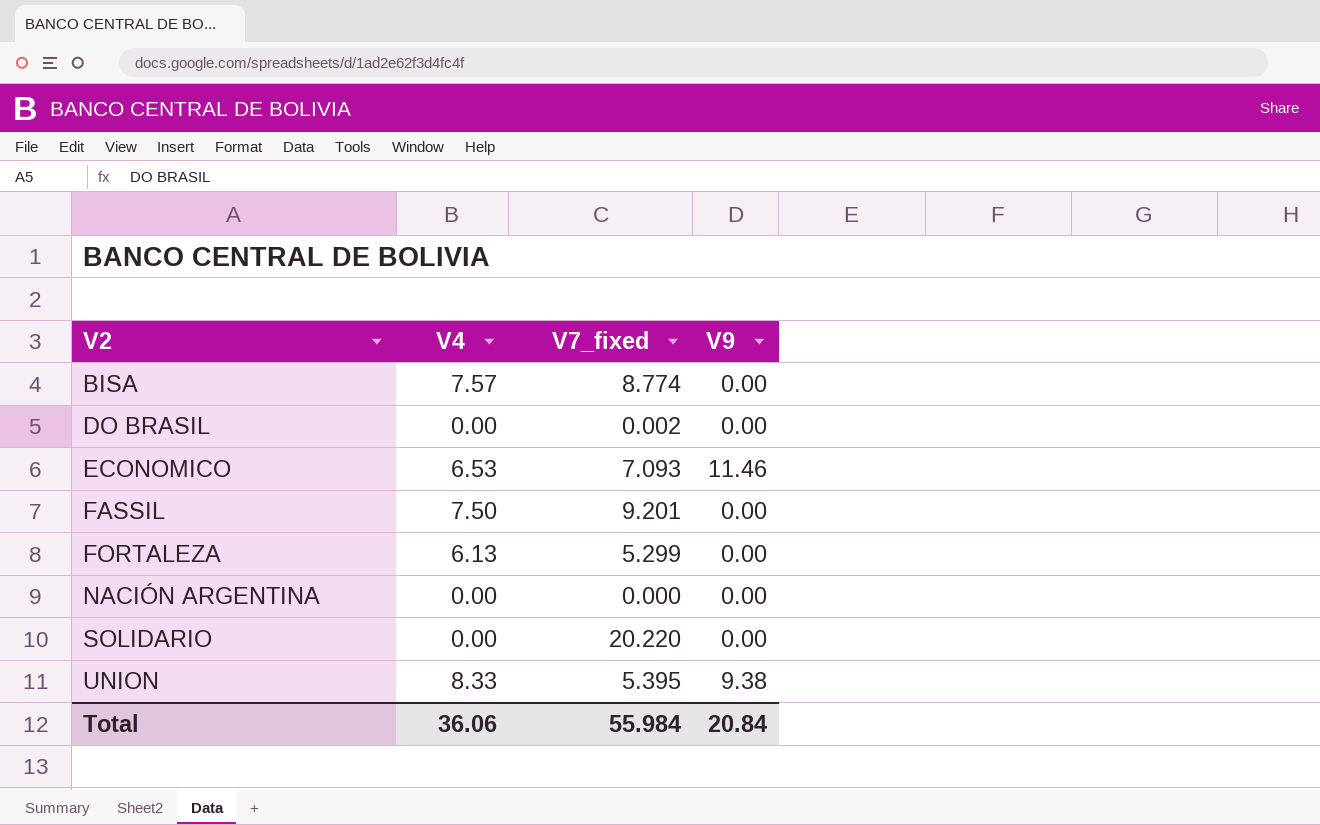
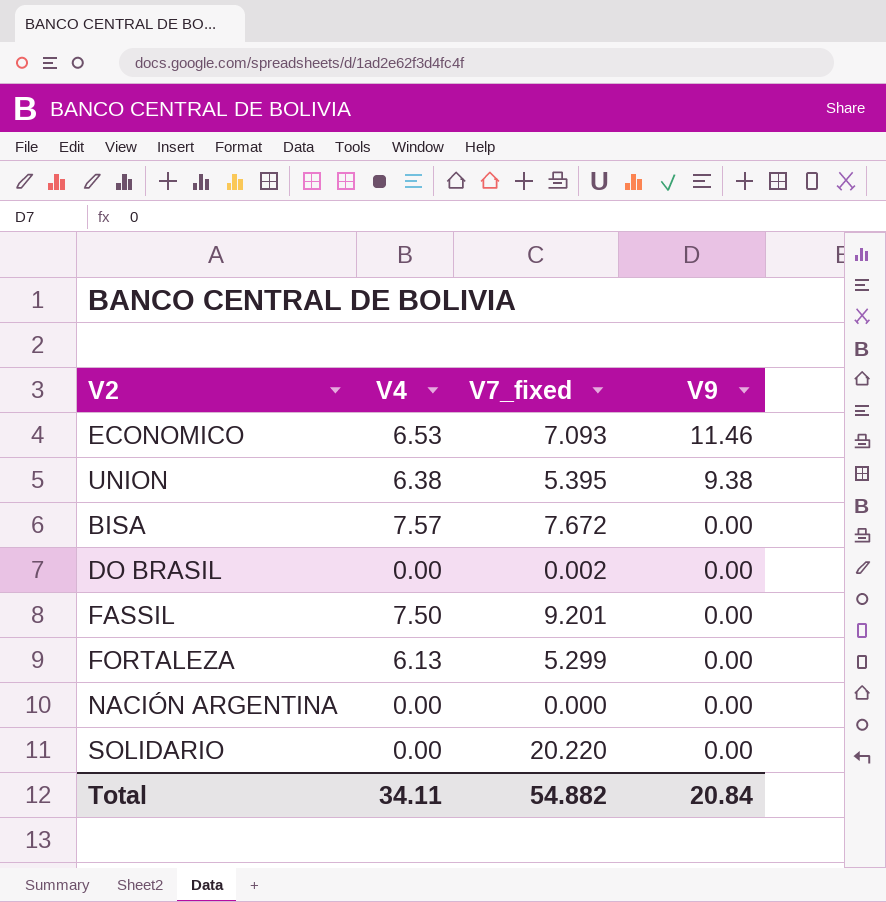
row order: V2 ascending -> V9 descending
UNION | V4: 8.33 -> 6.38
BISA | V7_fixed: 8.774 -> 7.672
Total | V4: 36.06 -> 34.11
Total | V7_fixed: 55.984 -> 54.882

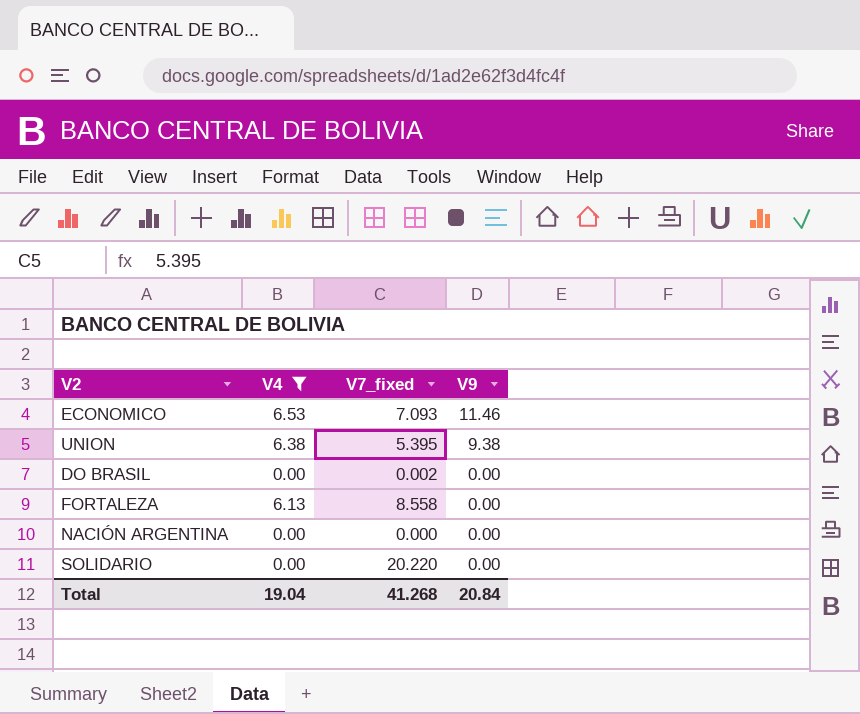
filter: none -> V4 <= 6.53
FORTALEZA | V7_fixed: 5.299 -> 8.558
Total | V4: 34.11 -> 19.04
Total | V7_fixed: 54.882 -> 41.268

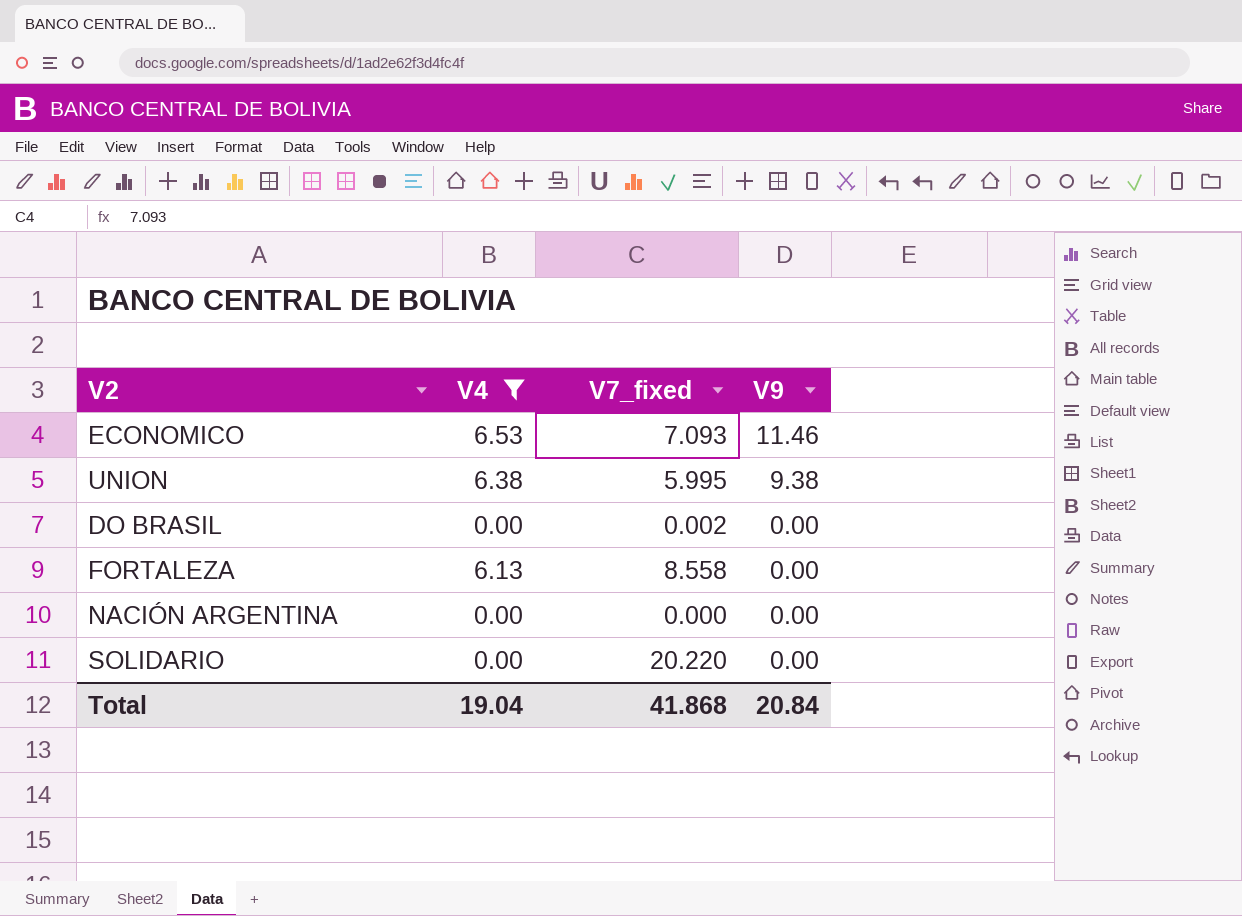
UNION | V7_fixed: 5.395 -> 5.995
Total | V7_fixed: 41.268 -> 41.868

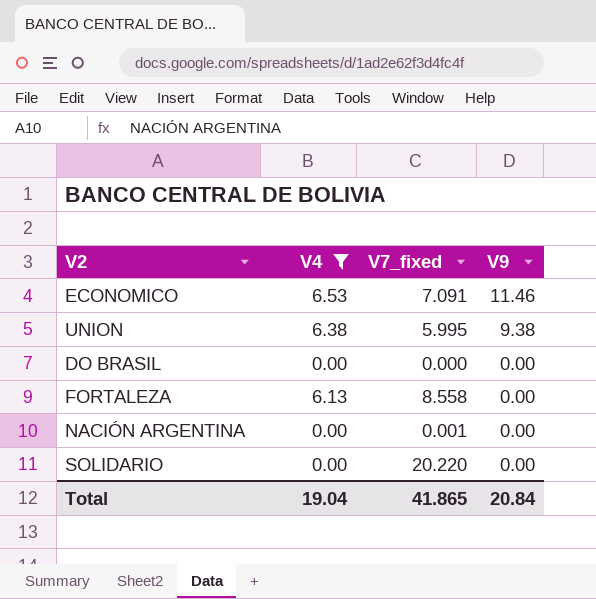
ECONOMICO | V7_fixed: 7.093 -> 7.091
DO BRASIL | V7_fixed: 0.002 -> 0.000
NACIÓN ARGENTINA | V7_fixed: 0.000 -> 0.001
Total | V7_fixed: 41.868 -> 41.865

